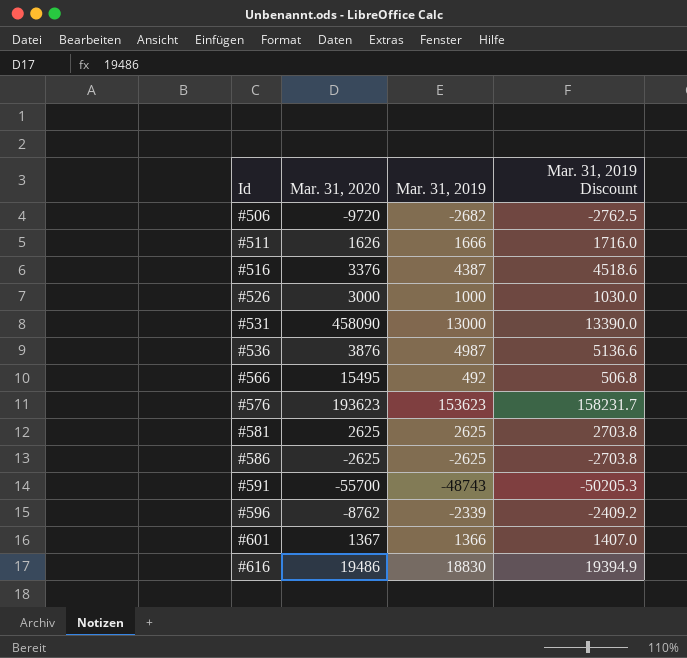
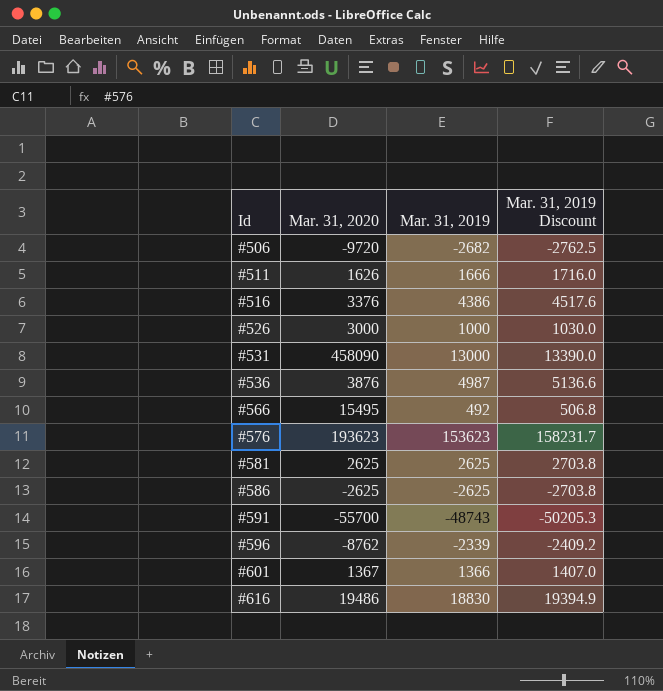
#516 | Mar. 31, 2019: 4387 -> 4386
#516 | Mar. 31, 2019 Discount: 4518.6 -> 4517.6

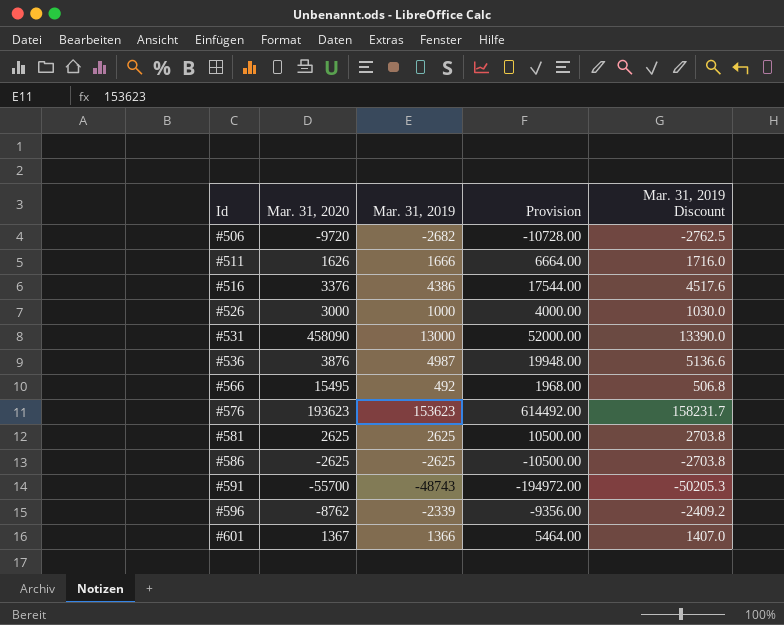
column Provision | formula: none -> [Mar. 31, 2019] * 4
row #616: 19486 | 18830 | 19394.9 -> none

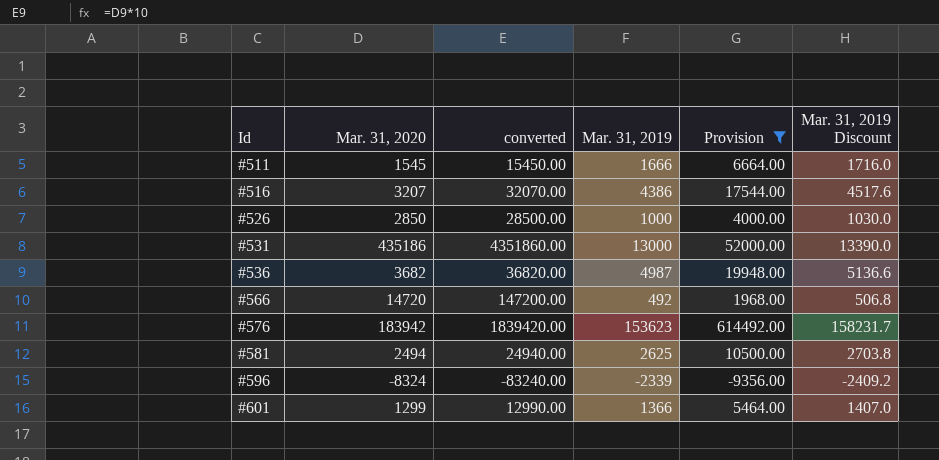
filter: none -> Provision >= -9356.00
column converted | formula: none -> [Mar. 31, 2020] * 10
#511 | Mar. 31, 2020: 1626 -> 1545
#516 | Mar. 31, 2020: 3376 -> 3207
#526 | Mar. 31, 2020: 3000 -> 2850
#531 | Mar. 31, 2020: 458090 -> 435186
#536 | Mar. 31, 2020: 3876 -> 3682
#566 | Mar. 31, 2020: 15495 -> 14720
#576 | Mar. 31, 2020: 193623 -> 183942
#581 | Mar. 31, 2020: 2625 -> 2494
#596 | Mar. 31, 2020: -8762 -> -8324
#601 | Mar. 31, 2020: 1367 -> 1299

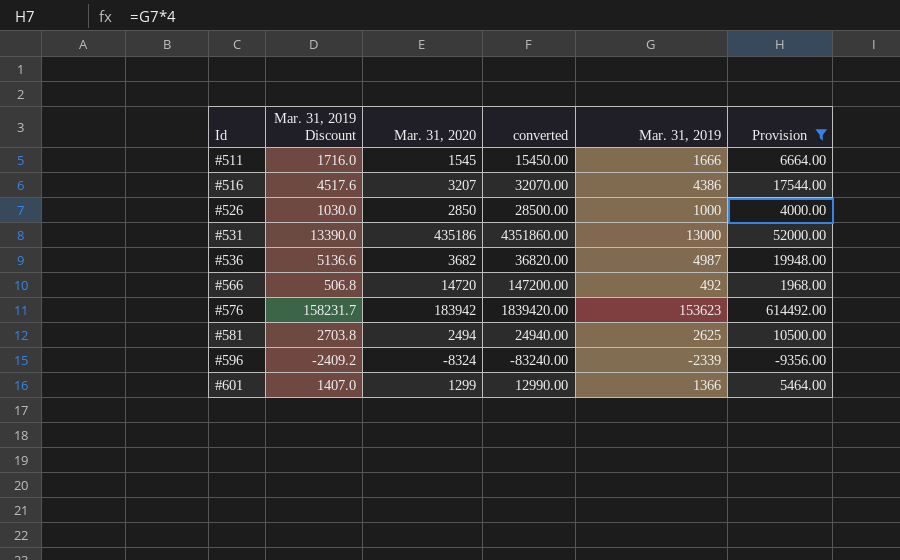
column Mar. 31, 2019 Discount | position: 6 -> 2

